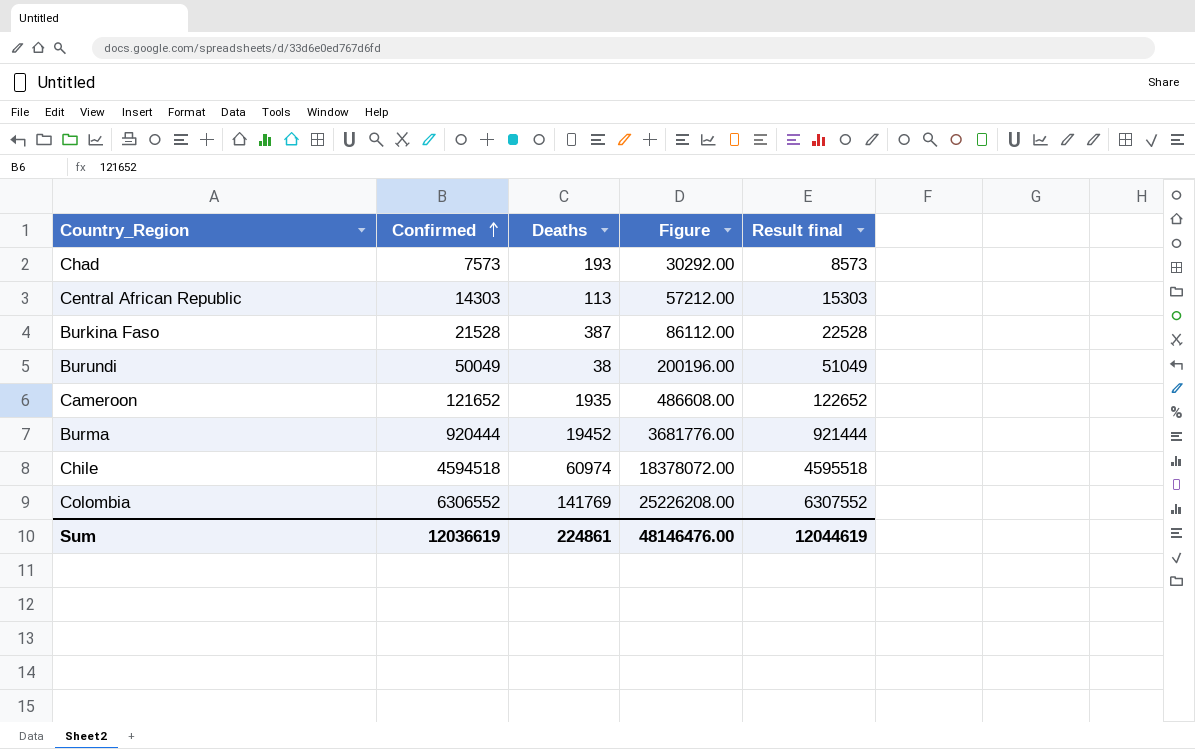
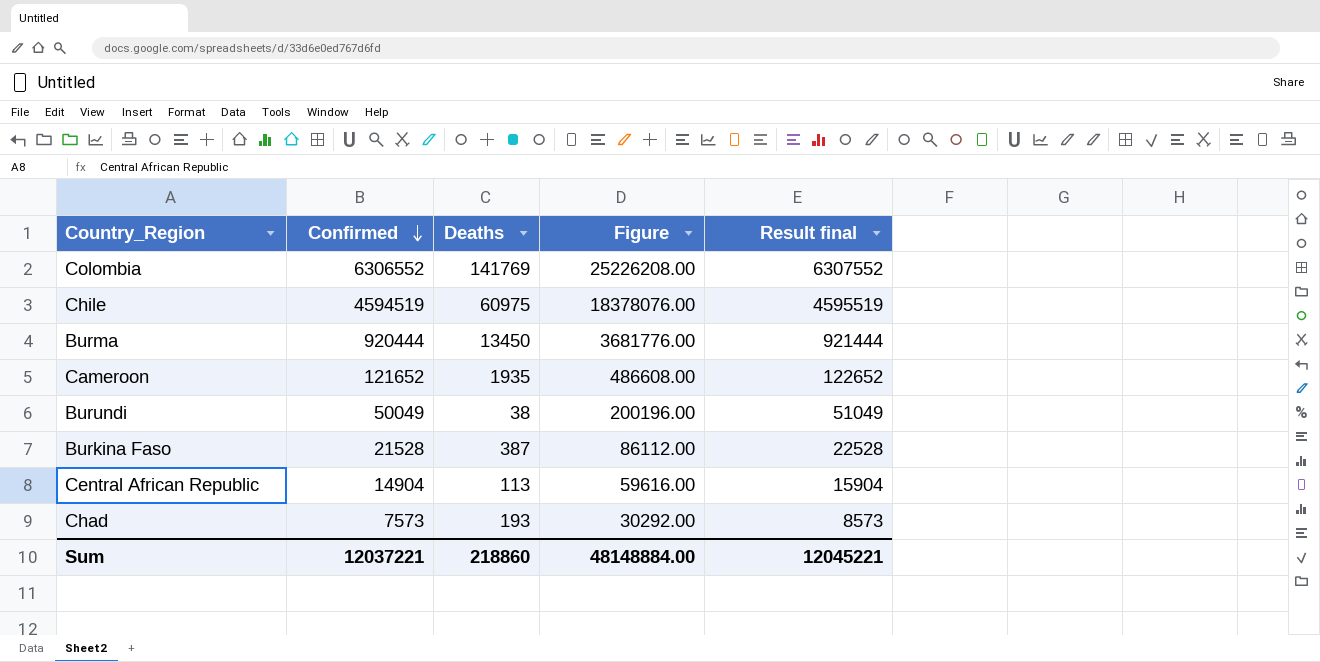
row order: Confirmed ascending -> Confirmed descending
Chile | Confirmed: 4594518 -> 4594519
Chile | Deaths: 60974 -> 60975
Chile | Figure: 18378072.00 -> 18378076.00
Chile | Result final: 4595518 -> 4595519
Burma | Deaths: 19452 -> 13450
Central African Republic | Confirmed: 14303 -> 14904
Central African Republic | Figure: 57212.00 -> 59616.00
Central African Republic | Result final: 15303 -> 15904
Sum | Confirmed: 12036619 -> 12037221
Sum | Deaths: 224861 -> 218860
Sum | Figure: 48146476.00 -> 48148884.00
Sum | Result final: 12044619 -> 12045221

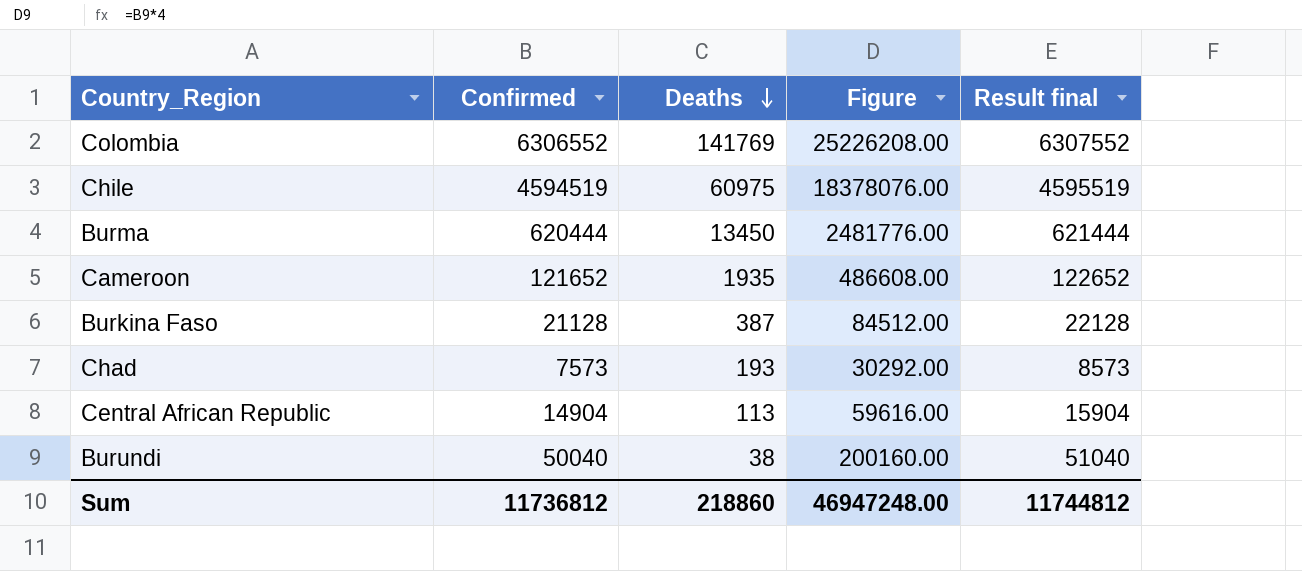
row order: Confirmed descending -> Deaths descending
Burma | Confirmed: 920444 -> 620444
Burma | Figure: 3681776.00 -> 2481776.00
Burma | Result final: 921444 -> 621444
Burkina Faso | Confirmed: 21528 -> 21128
Burkina Faso | Figure: 86112.00 -> 84512.00
Burkina Faso | Result final: 22528 -> 22128
Burundi | Confirmed: 50049 -> 50040
Burundi | Figure: 200196.00 -> 200160.00
Burundi | Result final: 51049 -> 51040
Sum | Confirmed: 12037221 -> 11736812
Sum | Figure: 48148884.00 -> 46947248.00
Sum | Result final: 12045221 -> 11744812

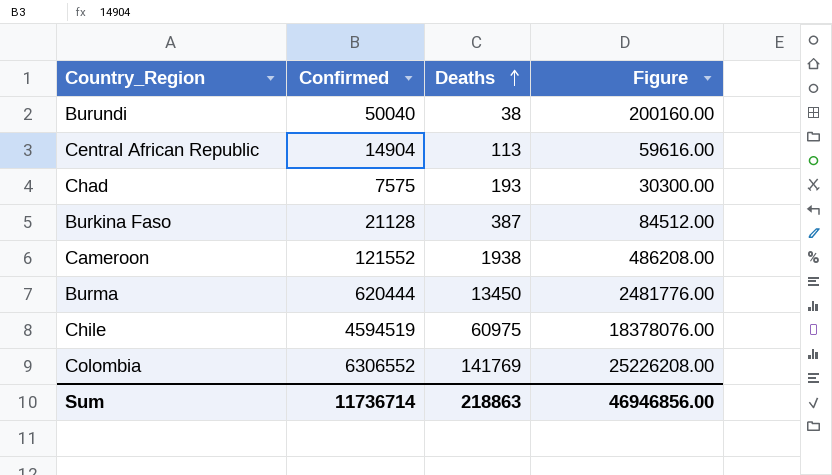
row order: Deaths descending -> Deaths ascending
column Result final | formula: [Confirmed] + 1000 -> none
Chad | Confirmed: 7573 -> 7575
Chad | Figure: 30292.00 -> 30300.00
Cameroon | Confirmed: 121652 -> 121552
Cameroon | Deaths: 1935 -> 1938
Cameroon | Figure: 486608.00 -> 486208.00
Sum | Confirmed: 11736812 -> 11736714
Sum | Deaths: 218860 -> 218863
Sum | Figure: 46947248.00 -> 46946856.00

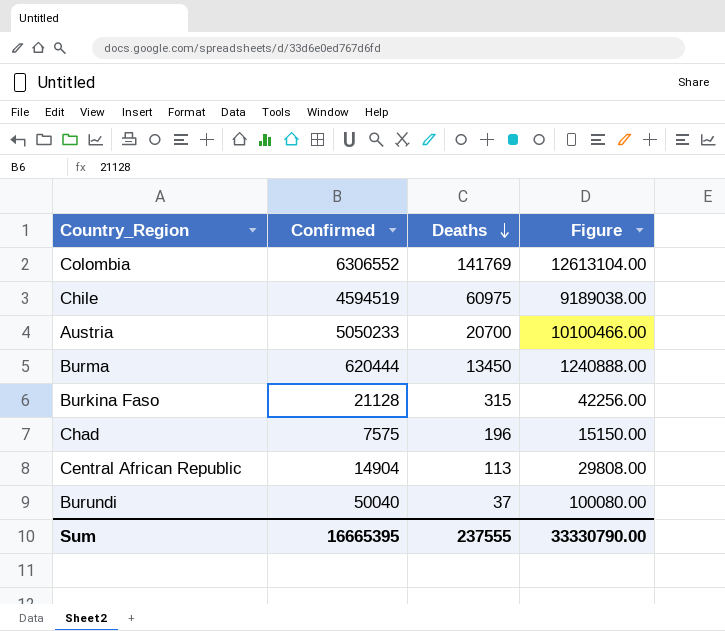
row order: Deaths ascending -> Deaths descending
column Figure | formula: [Confirmed] * 4 -> [Confirmed] * 2
row Cameroon: 121552 | 1938 | 486208.00 -> none
row Austria: none -> 5050233 | 20700 | 10100466.00
Burkina Faso | Deaths: 387 -> 315
Chad | Deaths: 193 -> 196
Burundi | Deaths: 38 -> 37
Sum | Confirmed: 11736714 -> 16665395
Sum | Deaths: 218863 -> 237555
Sum | Figure: 46946856.00 -> 33330790.00

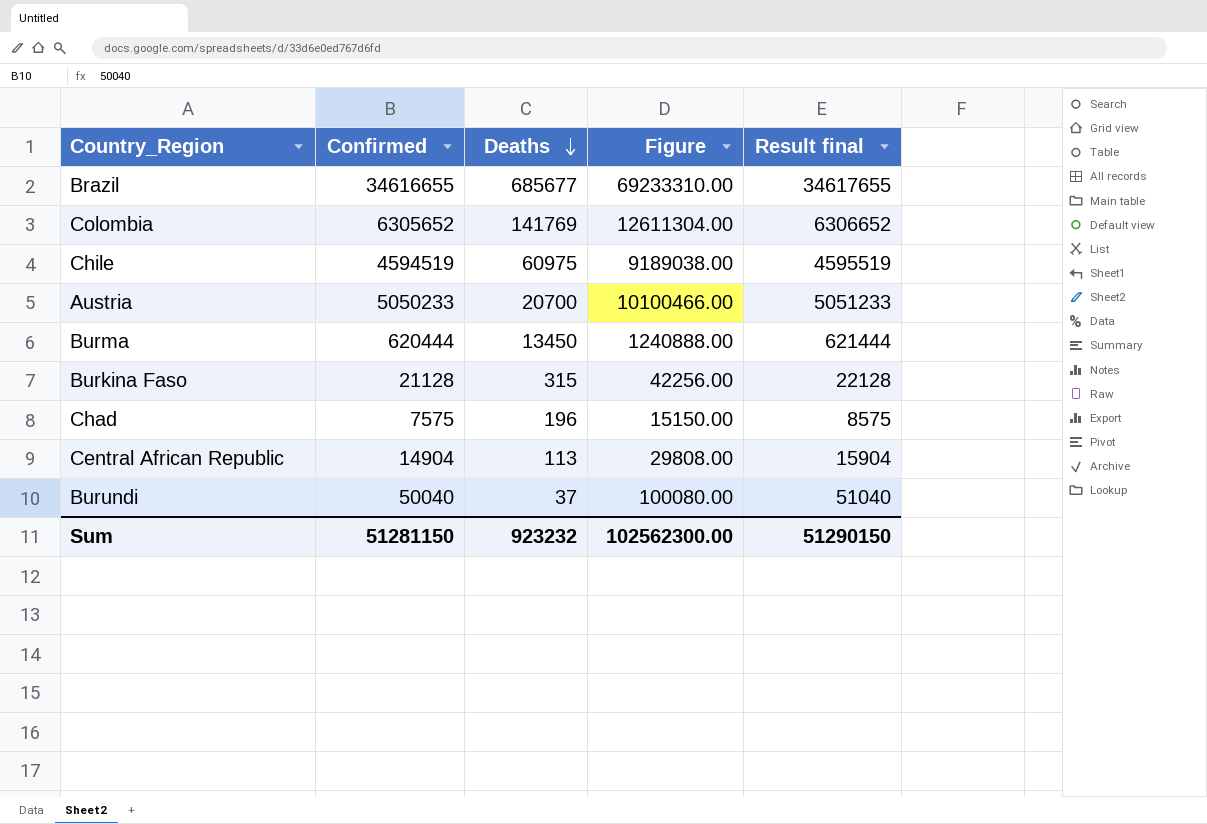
column Result final | formula: none -> [Confirmed] + 1000
row Brazil: none -> 34616655 | 685677 | 69233310.00 | 34617655
Colombia | Confirmed: 6306552 -> 6305652
Colombia | Figure: 12613104.00 -> 12611304.00
Sum | Confirmed: 16665395 -> 51281150
Sum | Deaths: 237555 -> 923232
Sum | Figure: 33330790.00 -> 102562300.00

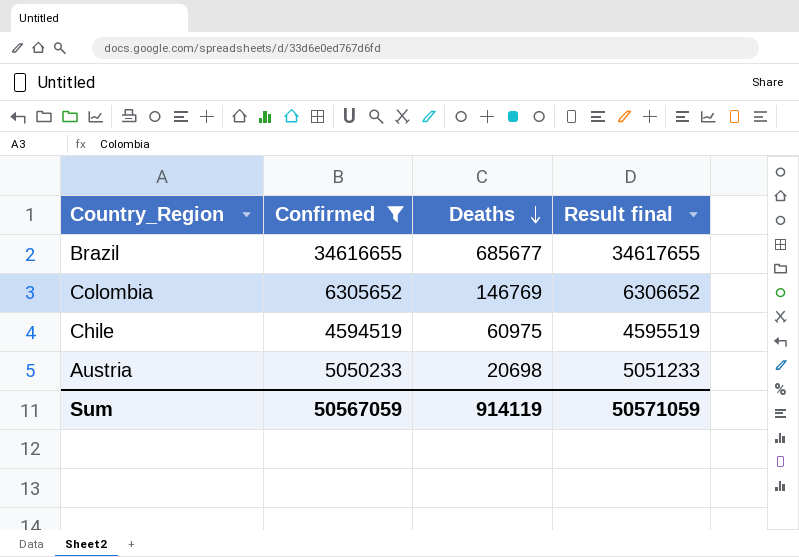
filter: none -> Confirmed >= 4594519
column Figure | formula: [Confirmed] * 2 -> none
Colombia | Deaths: 141769 -> 146769
Austria | Deaths: 20700 -> 20698
Sum | Confirmed: 51281150 -> 50567059
Sum | Deaths: 923232 -> 914119
Sum | Result final: 51290150 -> 50571059

